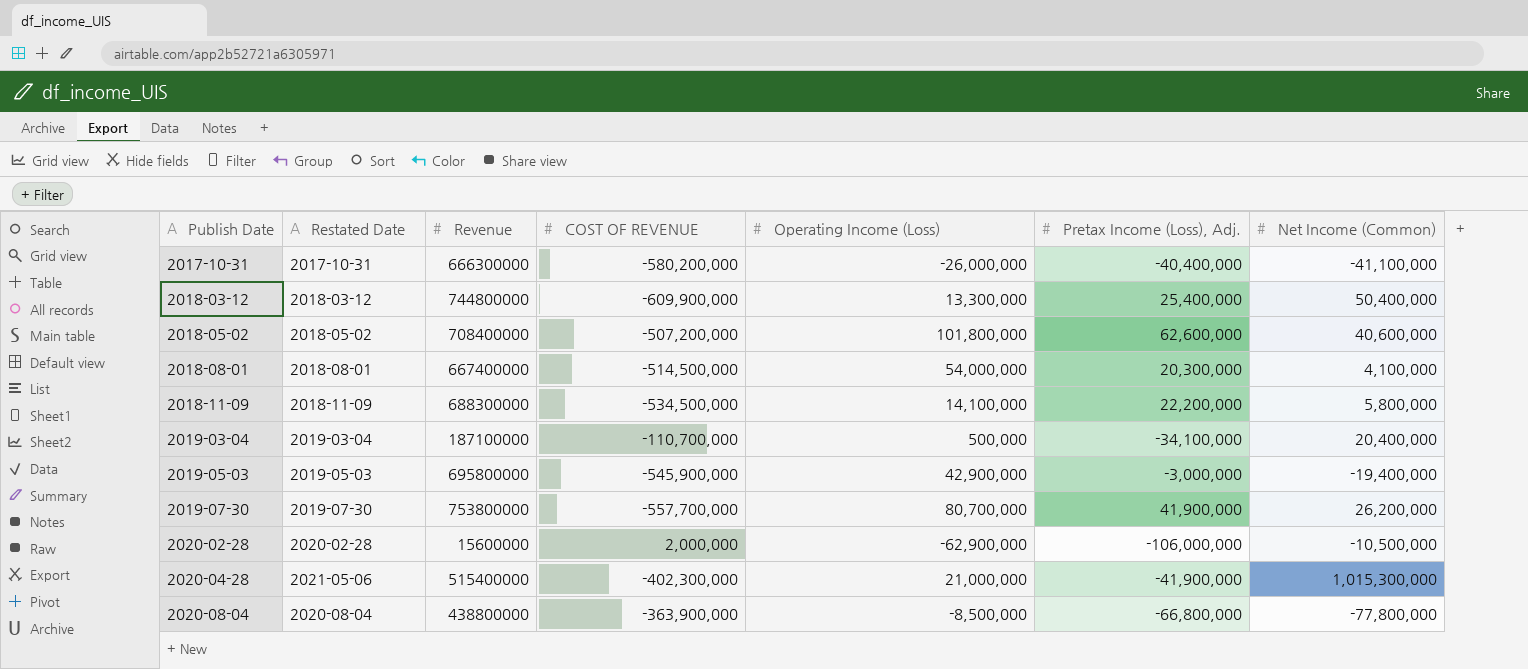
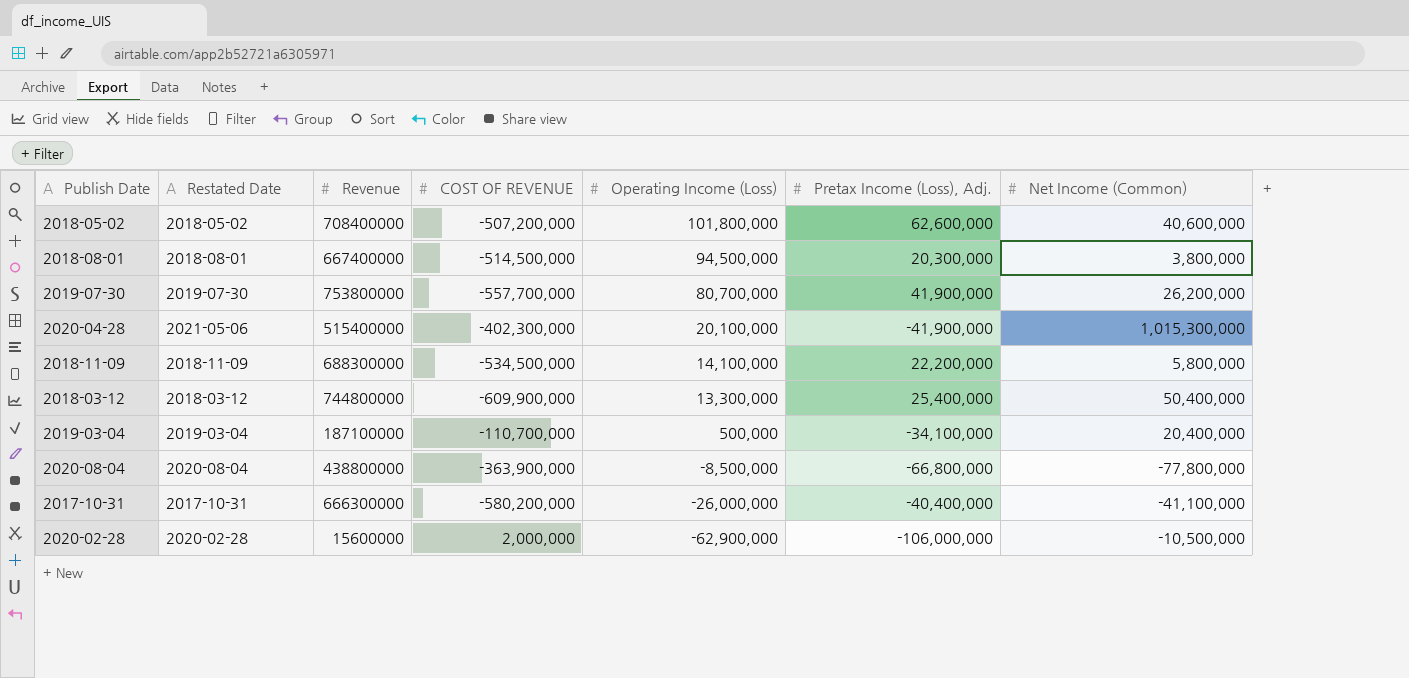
row order: Publish Date ascending -> Operating Income (Loss) descending
row 2019-05-03: 2019-05-03 | 695800000 | -545,900,000 | 42,900,000 | -3,000,000 | -19,400,000 -> none
2018-08-01 | Operating Income (Loss): 54,000,000 -> 94,500,000
2018-08-01 | Net Income (Common): 4,100,000 -> 3,800,000
2020-04-28 | Operating Income (Loss): 21,000,000 -> 20,100,000

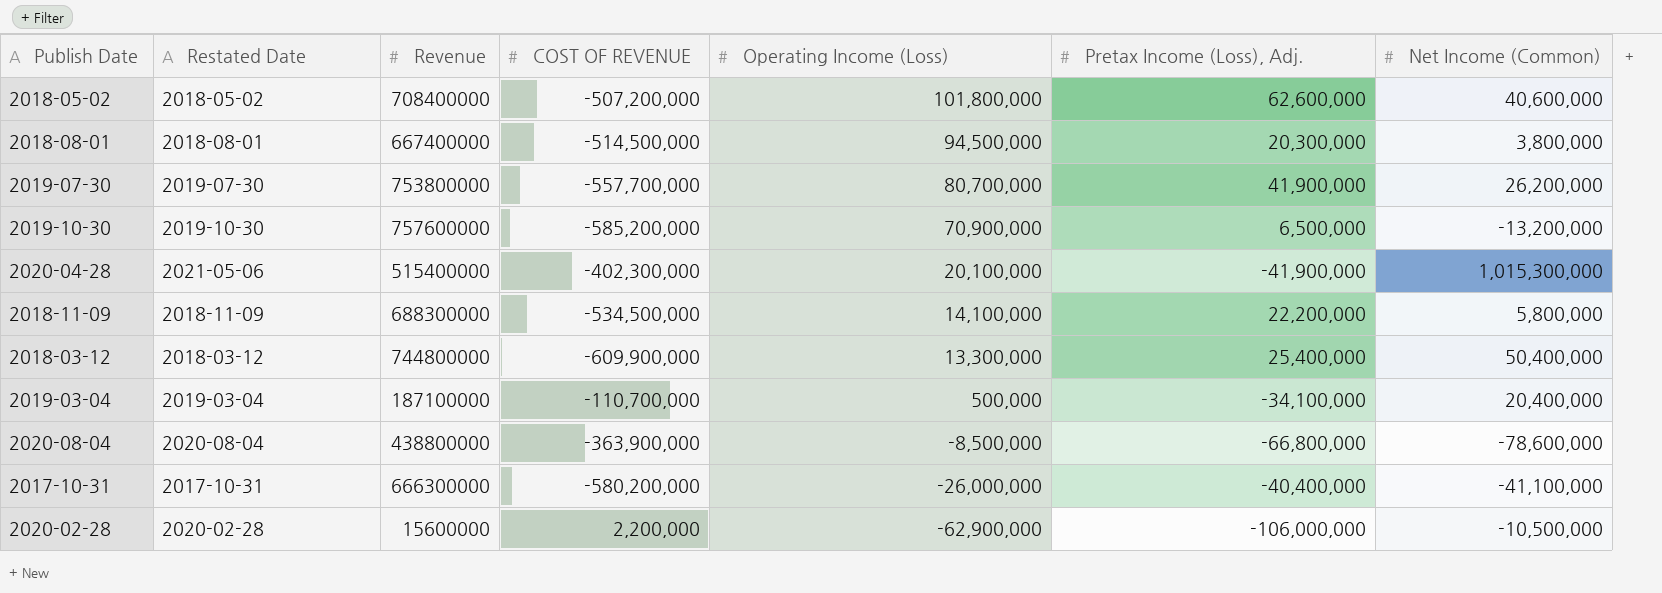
row 2019-10-30: none -> 2019-10-30 | 757600000 | -585,200,000 | 70,900,000 | 6,500,000 | -13,200,000
2020-08-04 | Net Income (Common): -77,800,000 -> -78,600,000
2020-02-28 | COST OF REVENUE: 2,000,000 -> 2,200,000

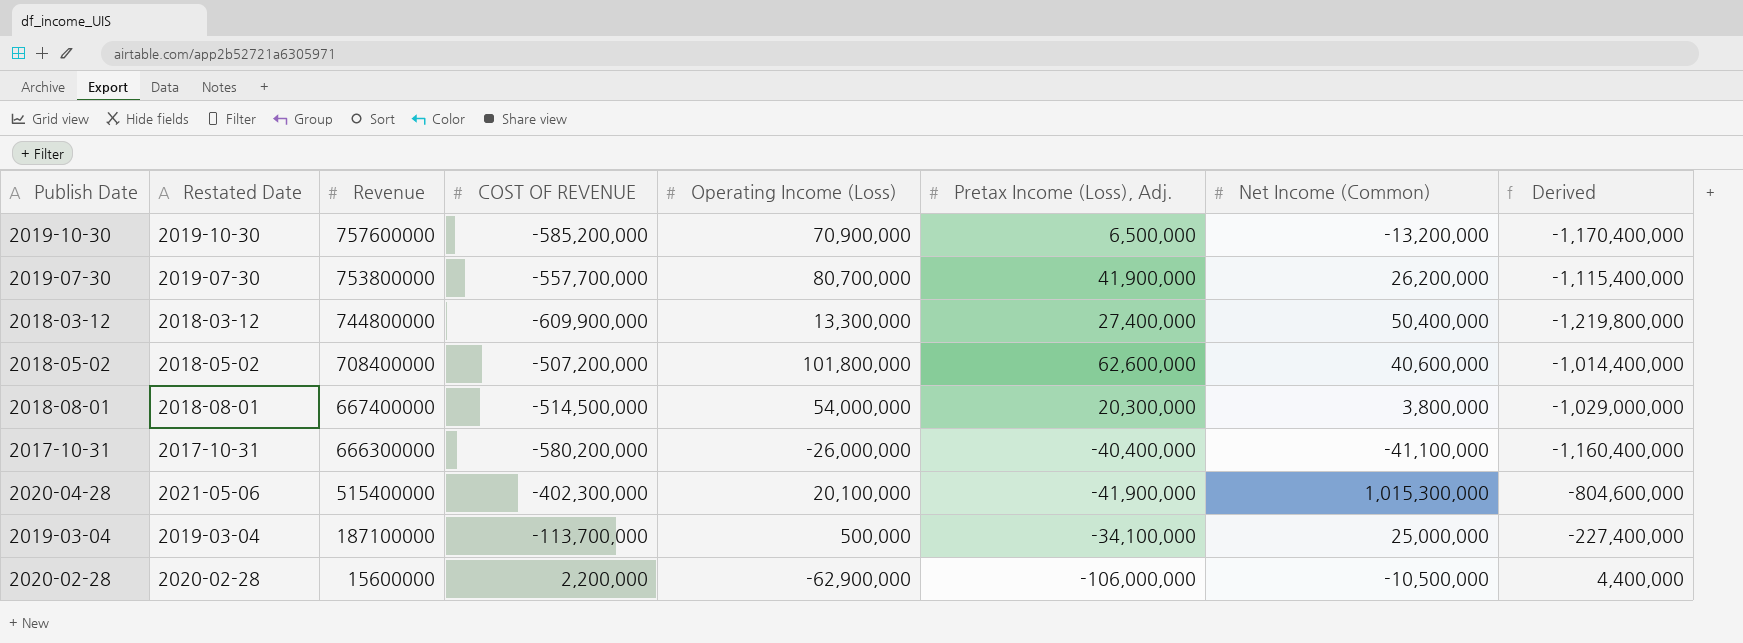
row order: Operating Income (Loss) descending -> Revenue descending
column Derived | formula: none -> [COST OF REVENUE] * 2
row 2018-11-09: 2018-11-09 | 688300000 | -534,500,000 | 14,100,000 | 22,200,000 | 5,800,000 -> none
row 2020-08-04: 2020-08-04 | 438800000 | -363,900,000 | -8,500,000 | -66,800,000 | -78,600,000 -> none
2018-03-12 | Pretax Income (Loss), Adj.: 25,400,000 -> 27,400,000
2018-08-01 | Operating Income (Loss): 94,500,000 -> 54,000,000
2019-03-04 | COST OF REVENUE: -110,700,000 -> -113,700,000
2019-03-04 | Net Income (Common): 20,400,000 -> 25,000,000

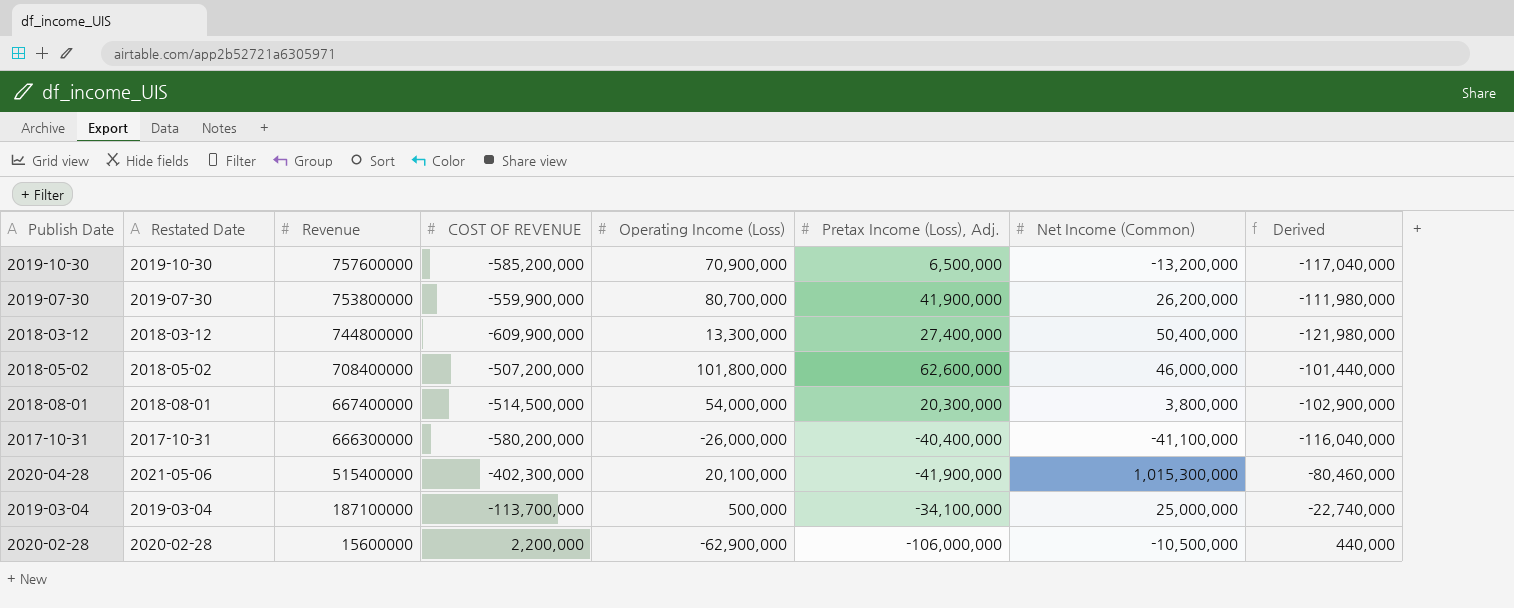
column Derived | formula: [COST OF REVENUE] * 2 -> [COST OF REVENUE] * 0.2
2019-07-30 | COST OF REVENUE: -557,700,000 -> -559,900,000
2018-05-02 | Net Income (Common): 40,600,000 -> 46,000,000

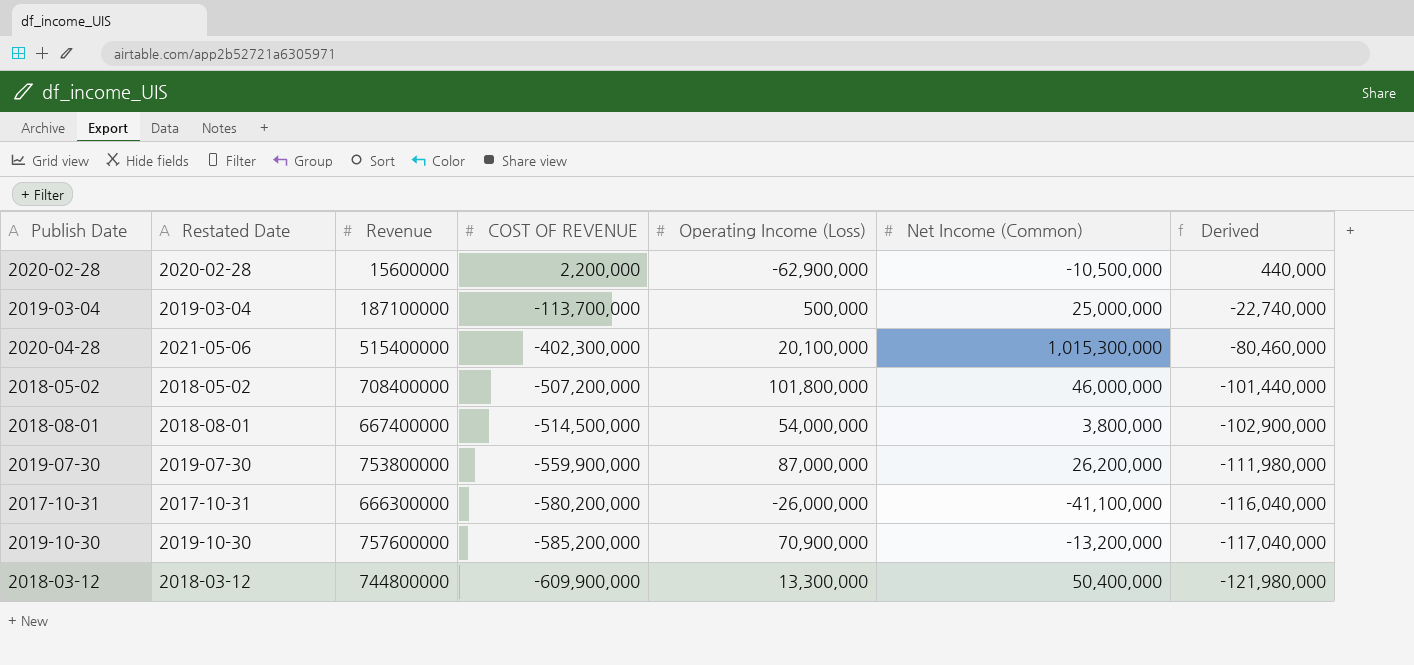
row order: Revenue descending -> COST OF REVENUE descending
column Pretax Income (Loss), Adj. | position: 6 -> none
2019-07-30 | Operating Income (Loss): 80,700,000 -> 87,000,000

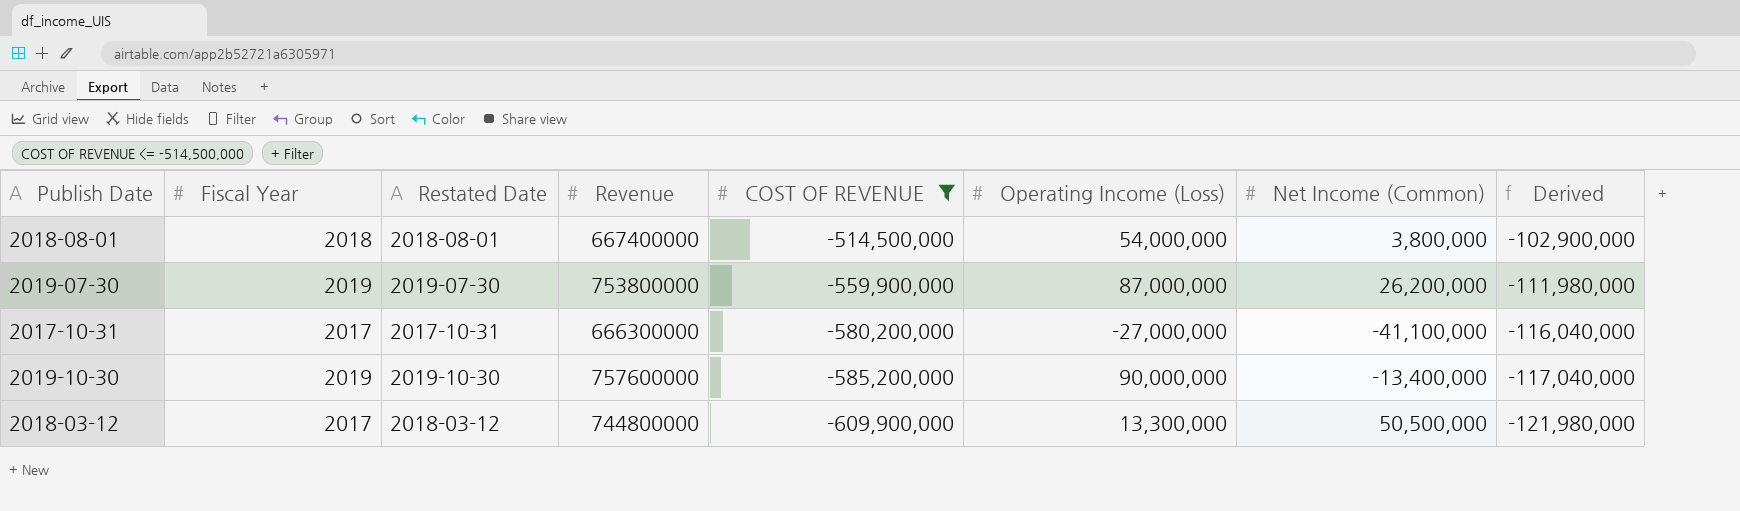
filter: none -> COST OF REVENUE <= -514,500,000
column Fiscal Year | position: none -> 2
2017-10-31 | Operating Income (Loss): -26,000,000 -> -27,000,000
2019-10-30 | Operating Income (Loss): 70,900,000 -> 90,000,000
2019-10-30 | Net Income (Common): -13,200,000 -> -13,400,000
2018-03-12 | Net Income (Common): 50,400,000 -> 50,500,000

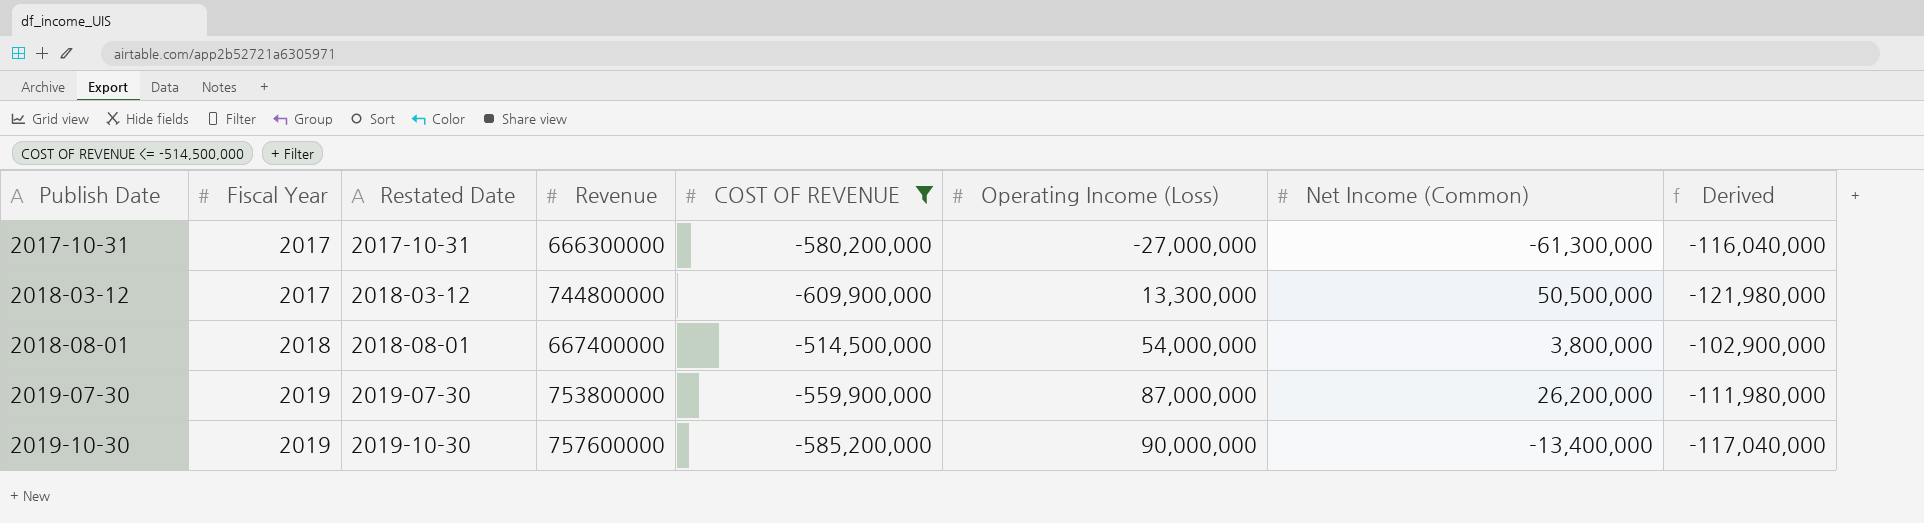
row order: COST OF REVENUE descending -> Publish Date ascending
2017-10-31 | Net Income (Common): -41,100,000 -> -61,300,000

